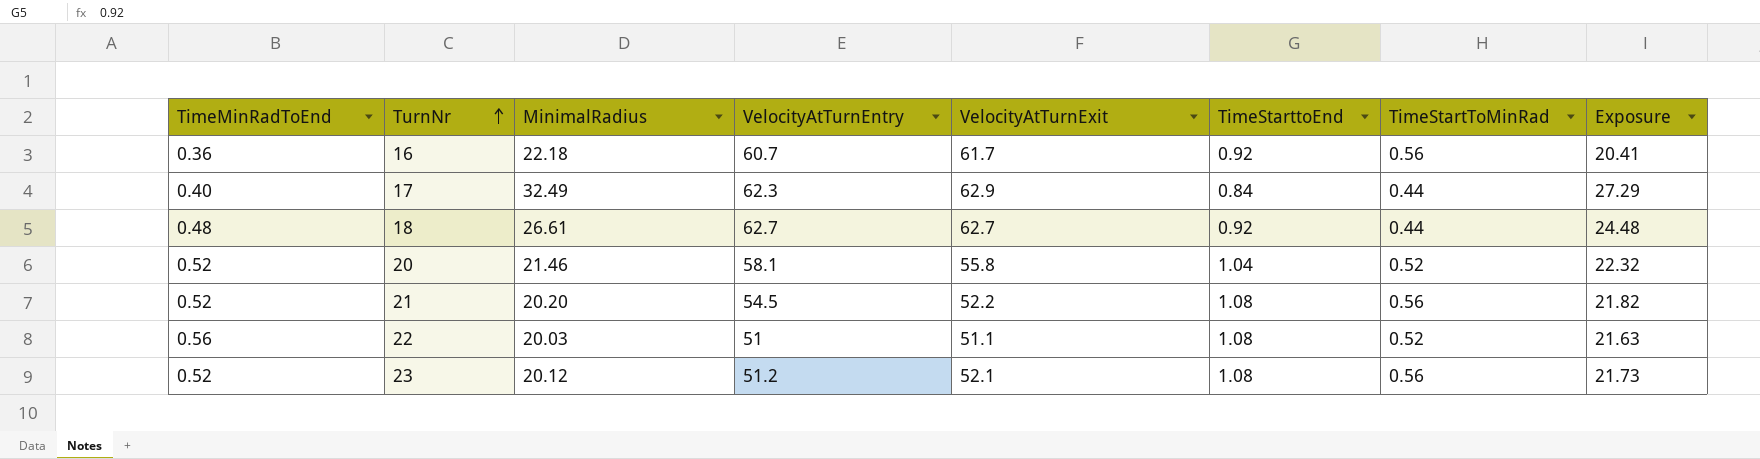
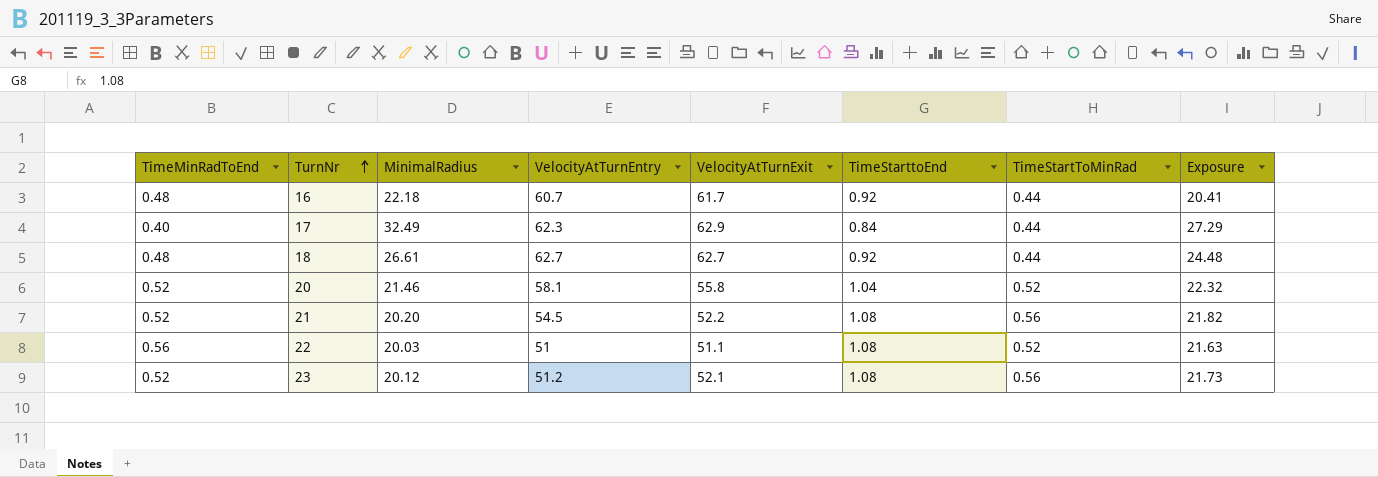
16 | TimeMinRadToEnd: 0.36 -> 0.48
16 | TimeStartToMinRad: 0.56 -> 0.44

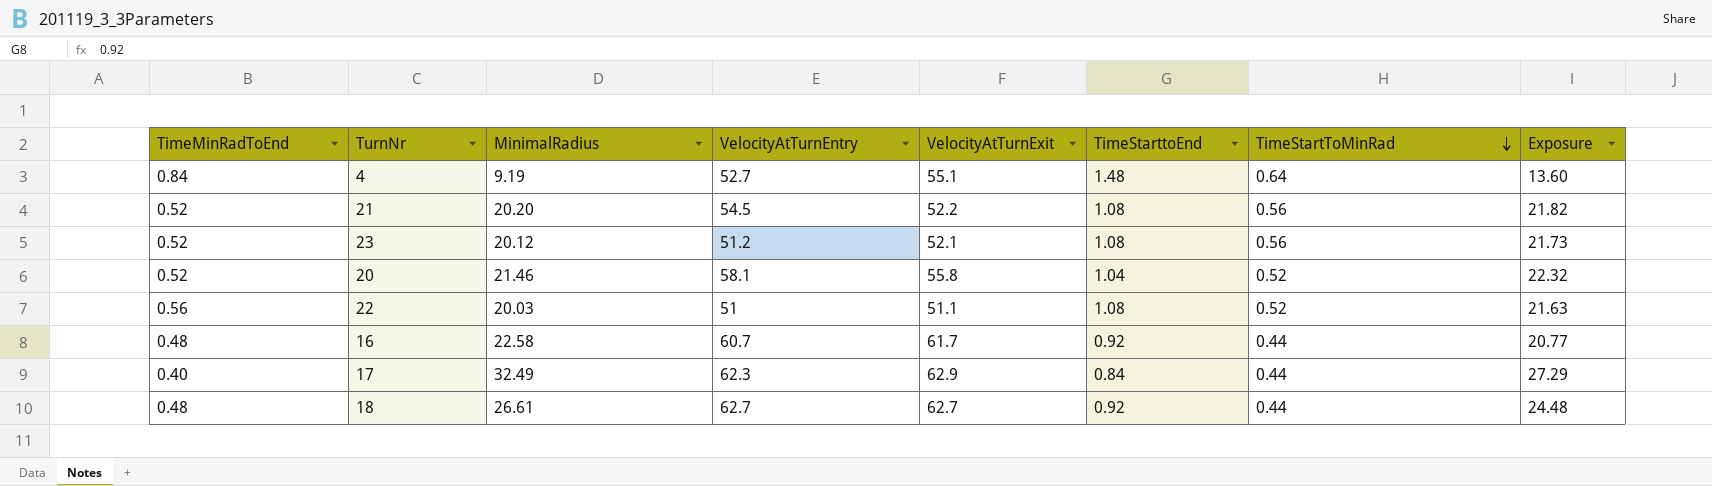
row order: TurnNr ascending -> TimeStartToMinRad descending
row 4: none -> 0.84 | 9.19 | 52.7 | 55.1 | 1.48 | 0.64 | 13.60
16 | MinimalRadius: 22.18 -> 22.58
16 | Exposure: 20.41 -> 20.77

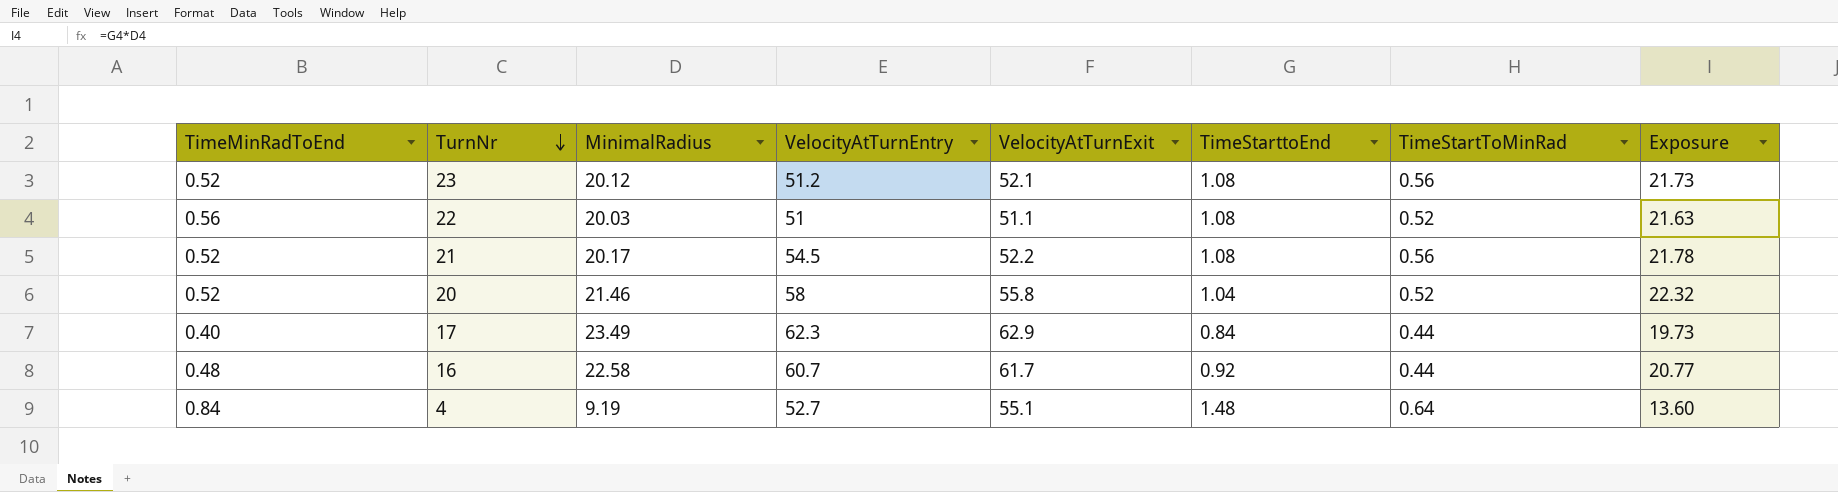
row order: TimeStartToMinRad descending -> TurnNr descending
row 18: 0.48 | 26.61 | 62.7 | 62.7 | 0.92 | 0.44 | 24.48 -> none
21 | MinimalRadius: 20.20 -> 20.17
21 | Exposure: 21.82 -> 21.78
20 | VelocityAtTurnEntry: 58.1 -> 58
17 | MinimalRadius: 32.49 -> 23.49
17 | Exposure: 27.29 -> 19.73

